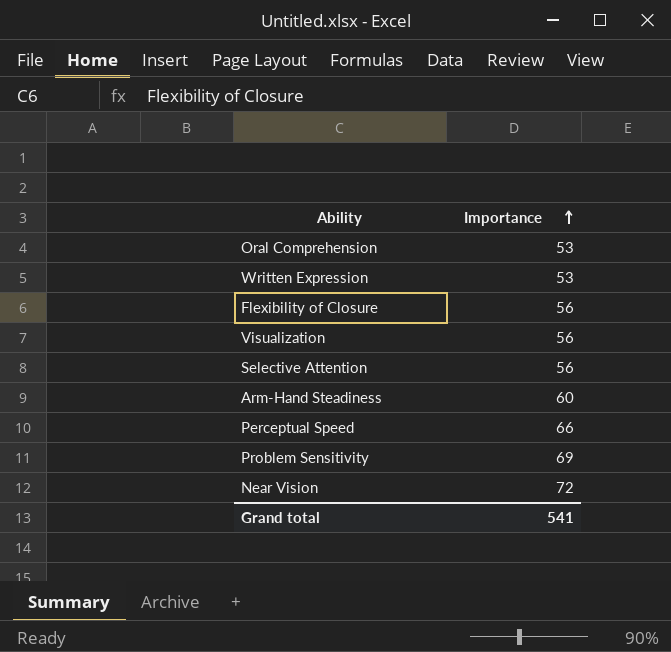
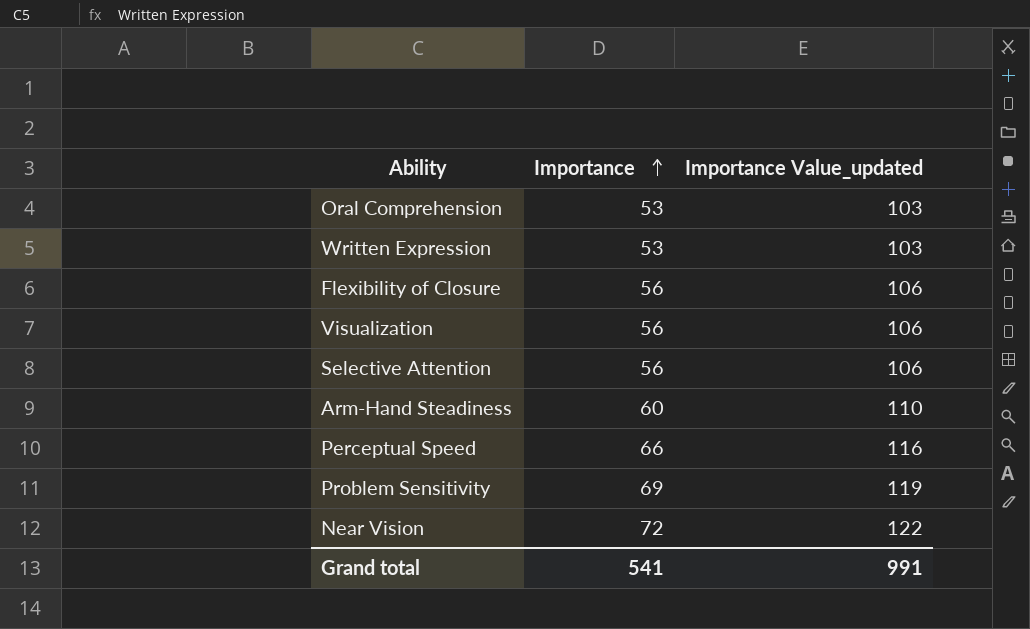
column Importance Value_updated | formula: none -> [Importance] + 50

